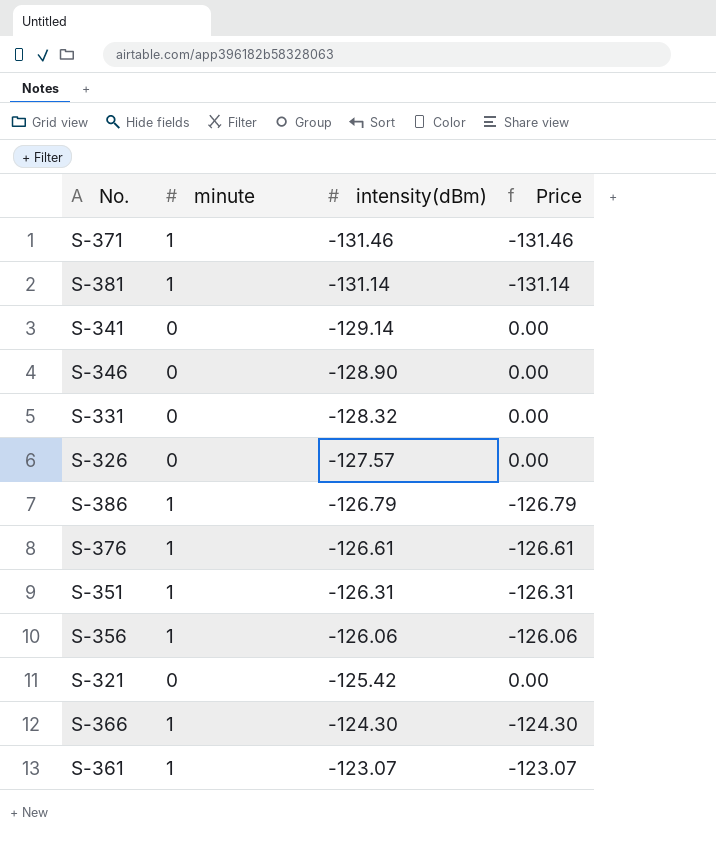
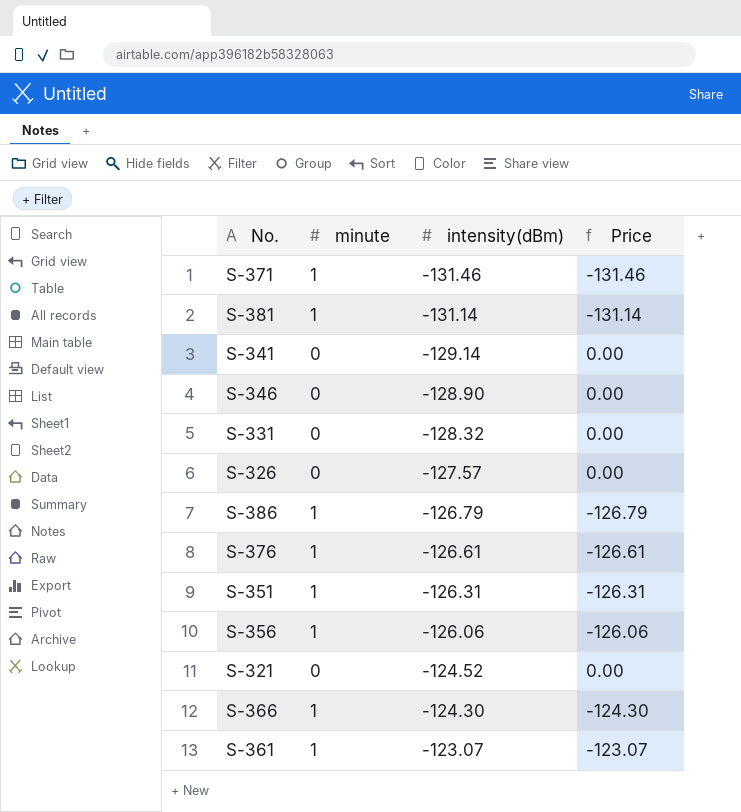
S-321 | intensity(dBm): -125.42 -> -124.52

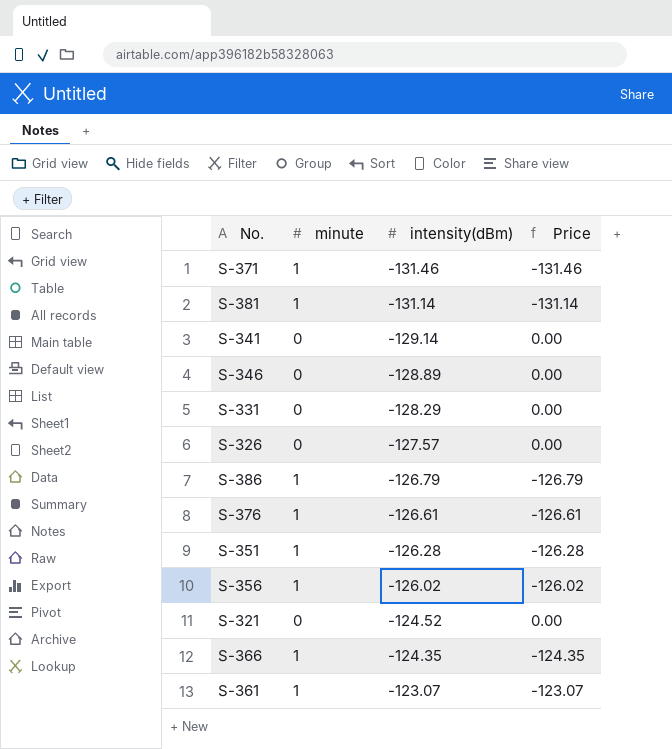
S-346 | intensity(dBm): -128.90 -> -128.89
S-331 | intensity(dBm): -128.32 -> -128.29
S-351 | intensity(dBm): -126.31 -> -126.28
S-351 | Price: -126.31 -> -126.28
S-356 | intensity(dBm): -126.06 -> -126.02
S-356 | Price: -126.06 -> -126.02
S-366 | intensity(dBm): -124.30 -> -124.35
S-366 | Price: -124.30 -> -124.35

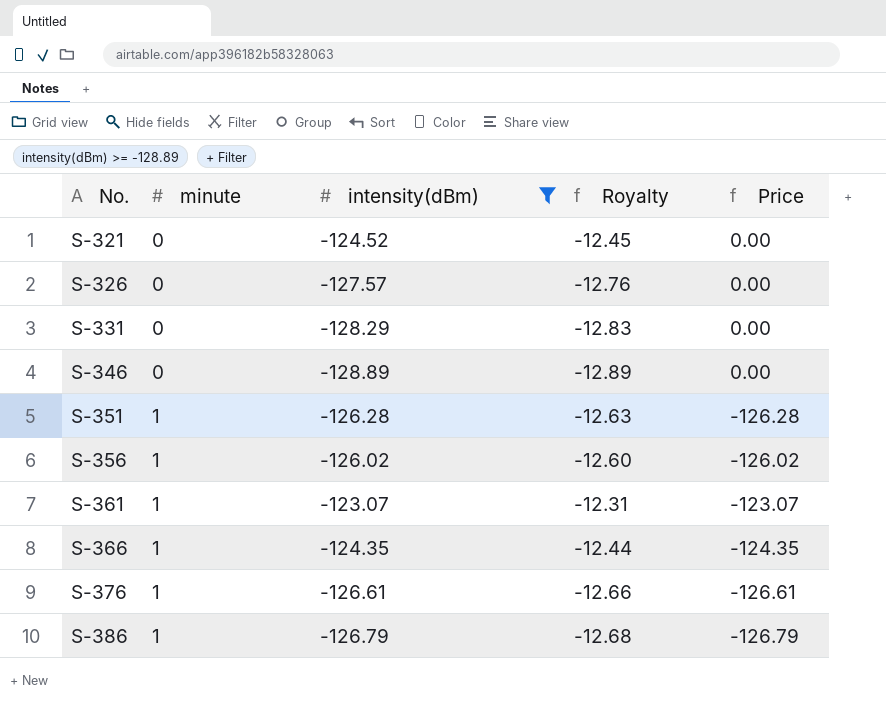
filter: none -> intensity(dBm) >= -128.89
row order: intensity(dBm) ascending -> No. ascending
column Royalty | formula: none -> [intensity(dBm)] * 0.1

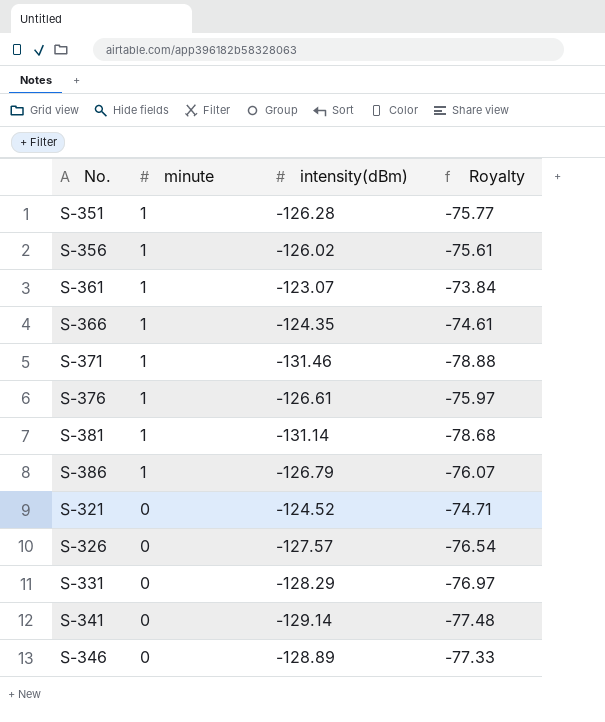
filter: intensity(dBm) >= -128.89 -> none
row order: No. ascending -> minute descending
column Price | formula: [minute] * [intensity(dBm)] -> none
column Royalty | formula: [intensity(dBm)] * 0.1 -> [intensity(dBm)] * 0.6

